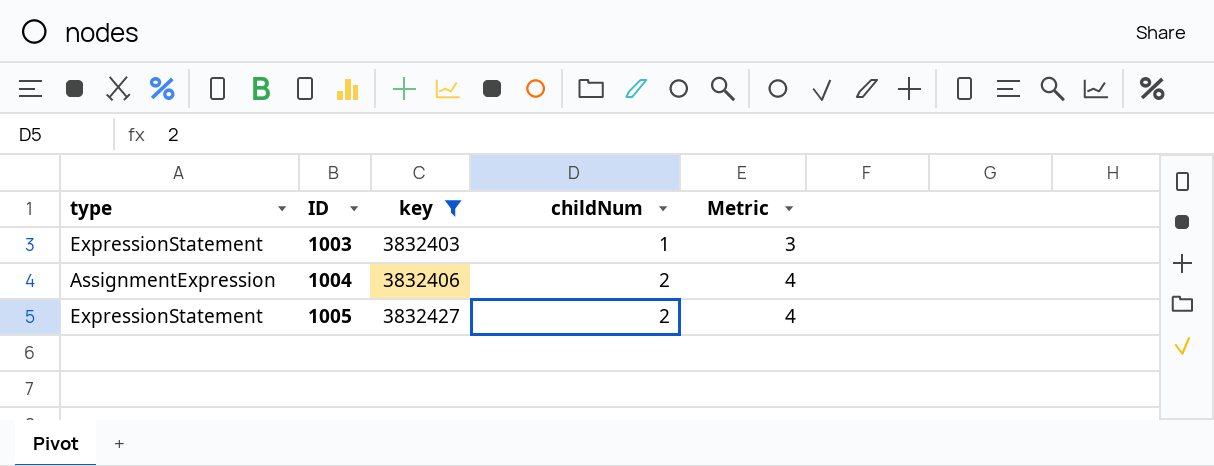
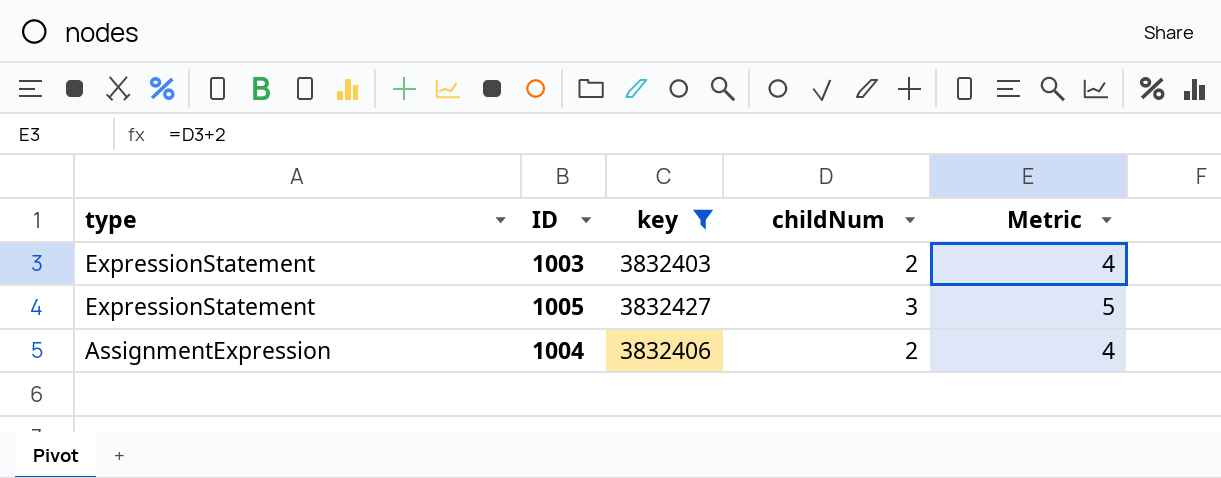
row order: ID ascending -> type descending
1003 | childNum: 1 -> 2
1003 | Metric: 3 -> 4
1005 | childNum: 2 -> 3
1005 | Metric: 4 -> 5

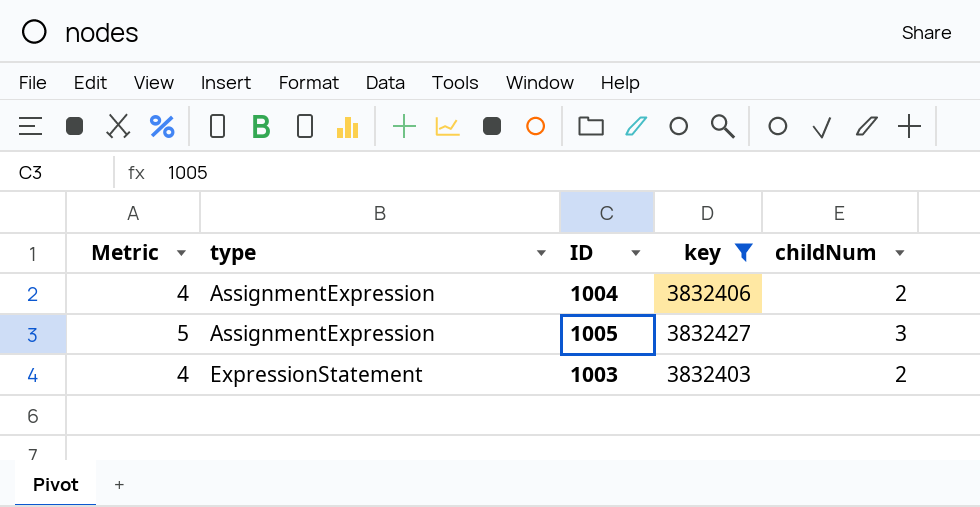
row order: type descending -> type ascending
column Metric | position: 5 -> 1
1005 | type: ExpressionStatement -> AssignmentExpression

